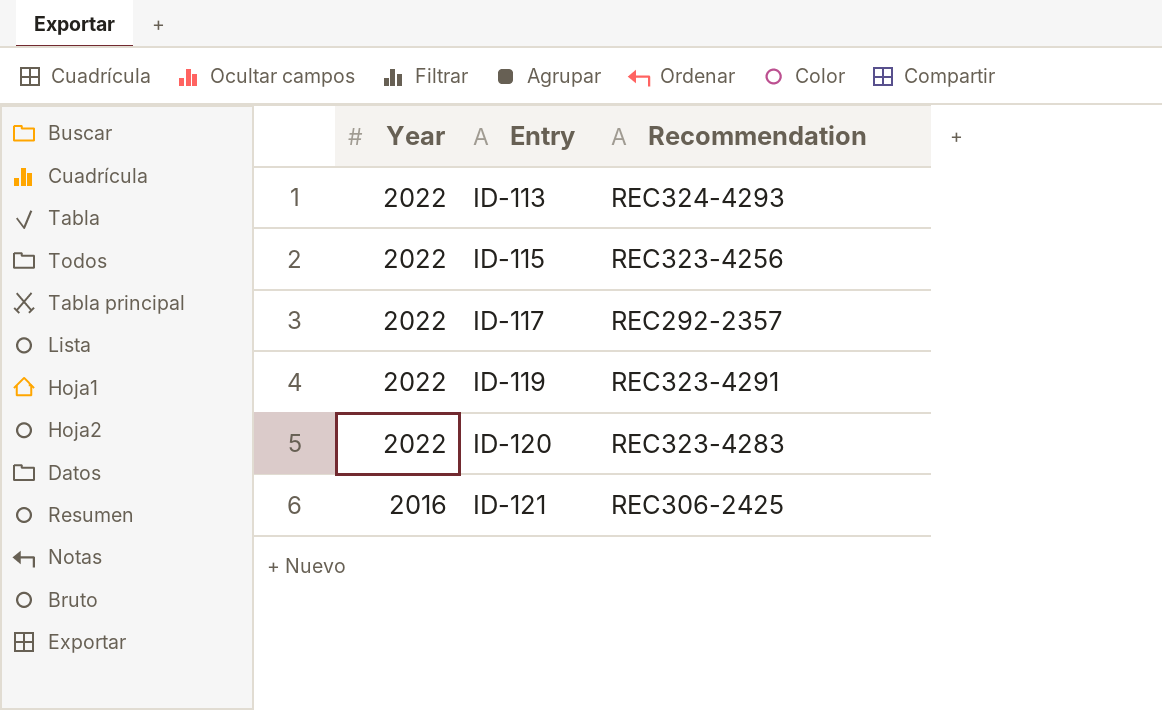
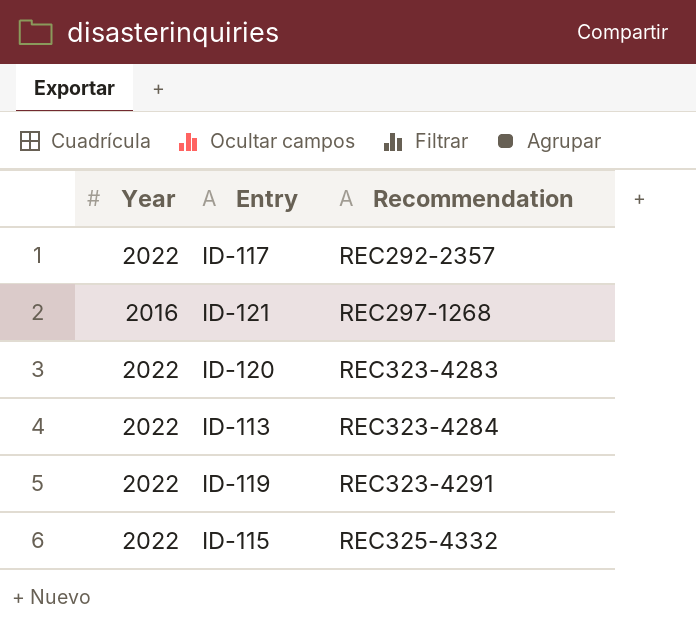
row order: Year descending -> Recommendation ascending
ID-121 | Recommendation: REC306-2425 -> REC297-1268
ID-113 | Recommendation: REC324-4293 -> REC323-4284
ID-115 | Recommendation: REC323-4256 -> REC325-4332

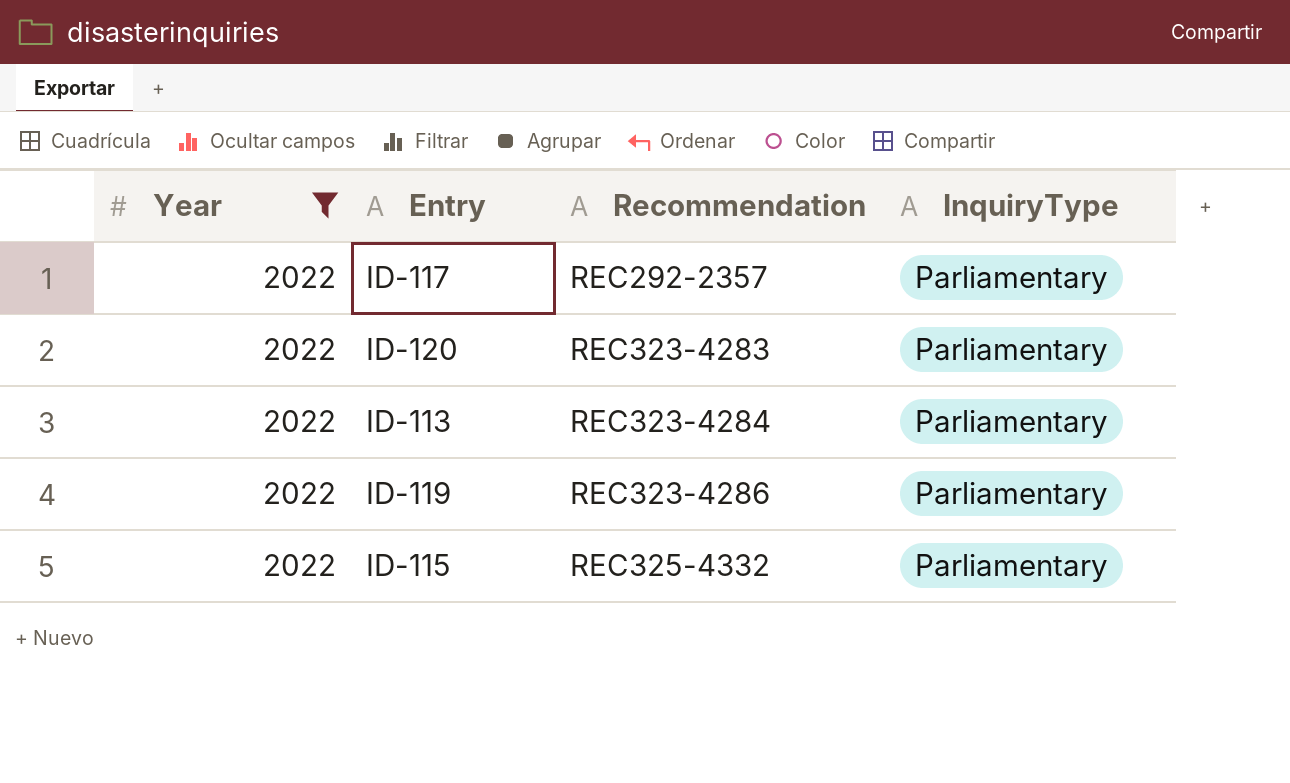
filter: none -> Year = 2022
column InquiryType | position: none -> 4
ID-119 | Recommendation: REC323-4291 -> REC323-4286

